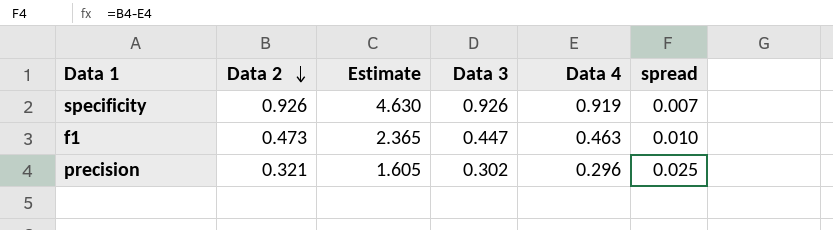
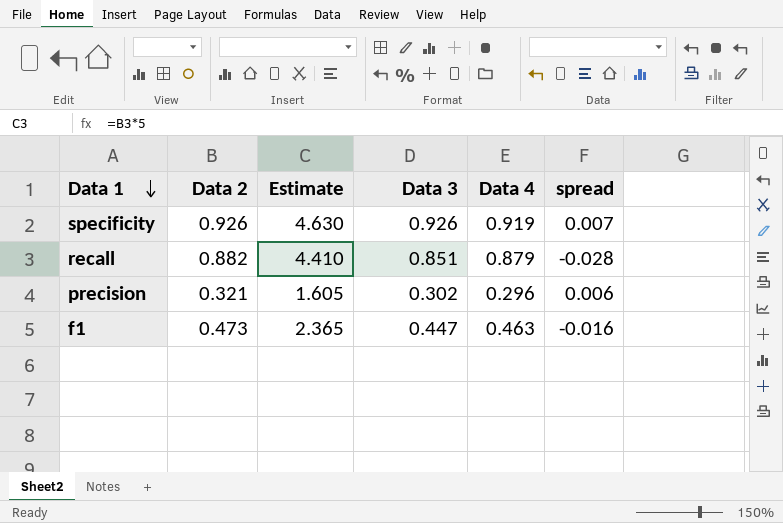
row order: Data 2 descending -> Data 1 descending
column spread | formula: [Data 2] - [Data 4] -> [Data 3] - [Data 4]
row recall: none -> 0.882 | 4.410 | 0.851 | 0.879 | -0.028

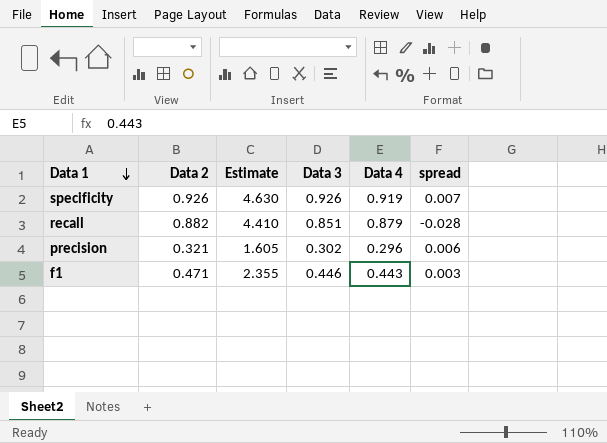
f1 | Data 2: 0.473 -> 0.471
f1 | Estimate: 2.365 -> 2.355
f1 | Data 3: 0.447 -> 0.446
f1 | Data 4: 0.463 -> 0.443
f1 | spread: -0.016 -> 0.003

